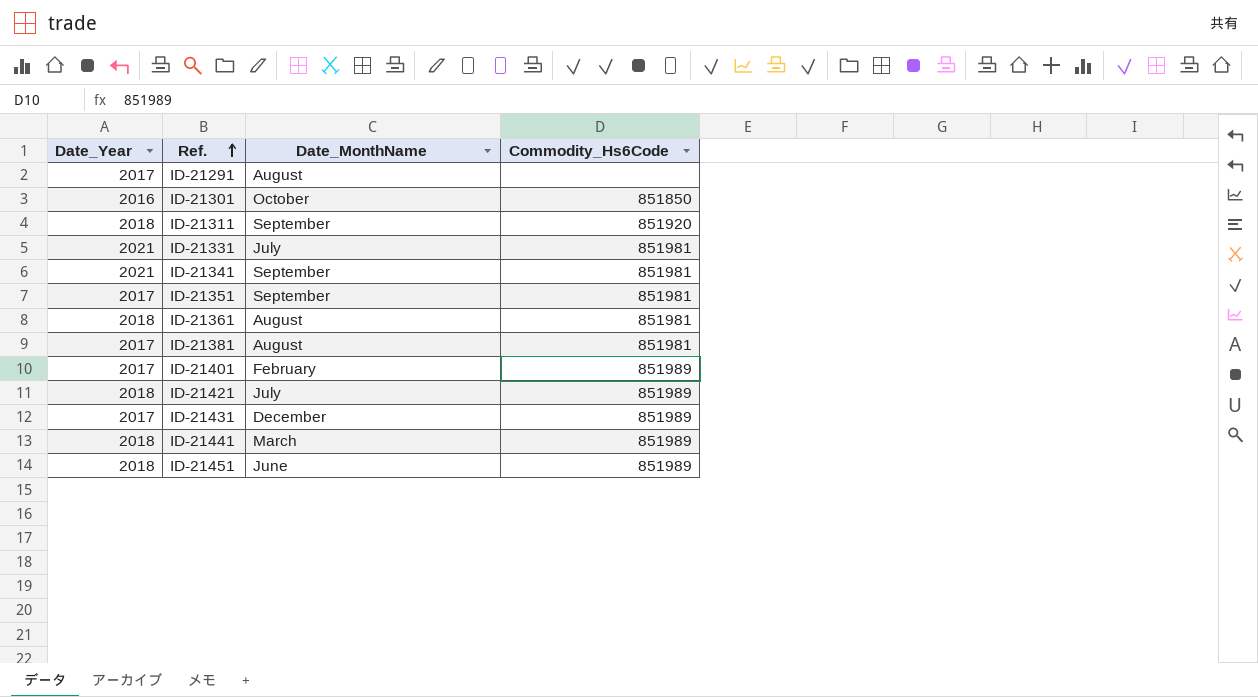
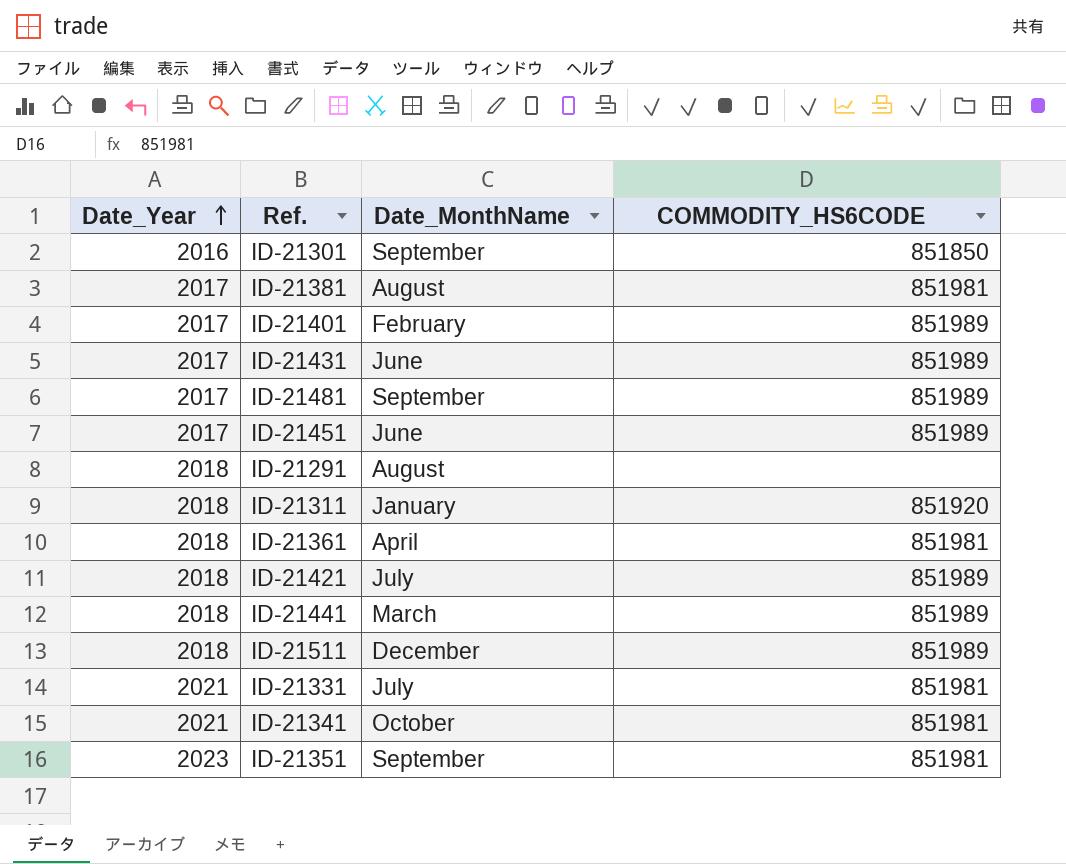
row order: Ref. ascending -> Date_Year ascending
column name: Commodity_Hs6Code -> COMMODITY_HS6CODE
ID-21301 | Date_MonthName: October -> September
ID-21431 | Date_MonthName: December -> June
row ID-21481: none -> 2017 | September | 851989
ID-21451 | Date_Year: 2018 -> 2017
ID-21291 | Date_Year: 2017 -> 2018
ID-21311 | Date_MonthName: September -> January
ID-21361 | Date_MonthName: August -> April
row ID-21511: none -> 2018 | December | 851989
ID-21341 | Date_MonthName: September -> October
ID-21351 | Date_Year: 2017 -> 2023

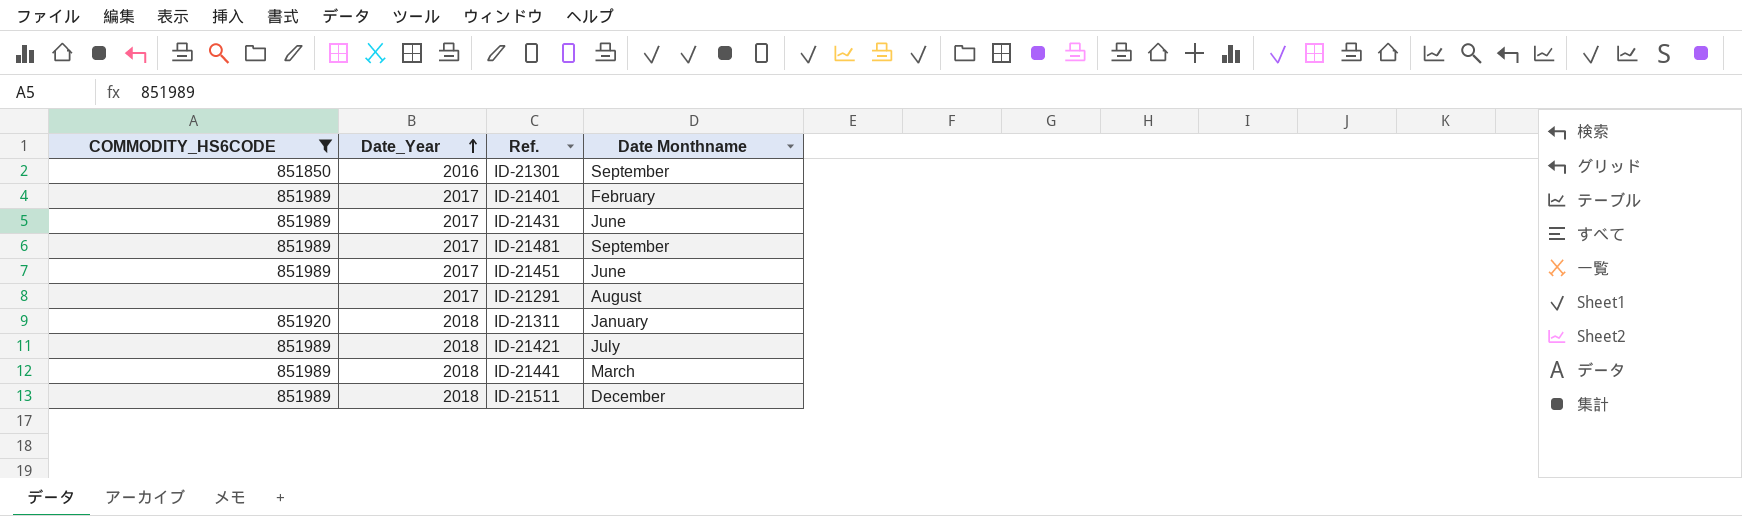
filter: none -> COMMODITY_HS6CODE != 851981
column COMMODITY_HS6CODE | position: 4 -> 1
column name: Date_MonthName -> Date Monthname
ID-21291 | Date_Year: 2018 -> 2017

